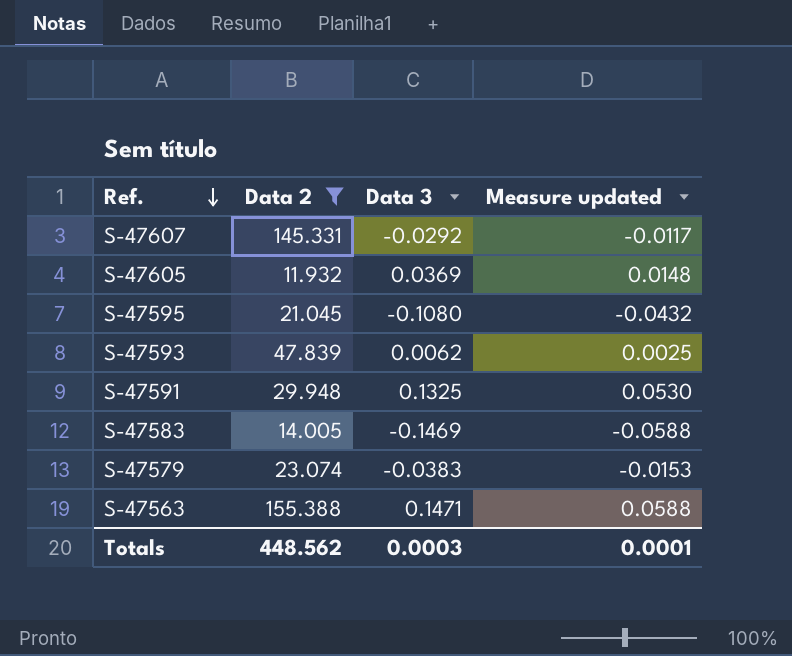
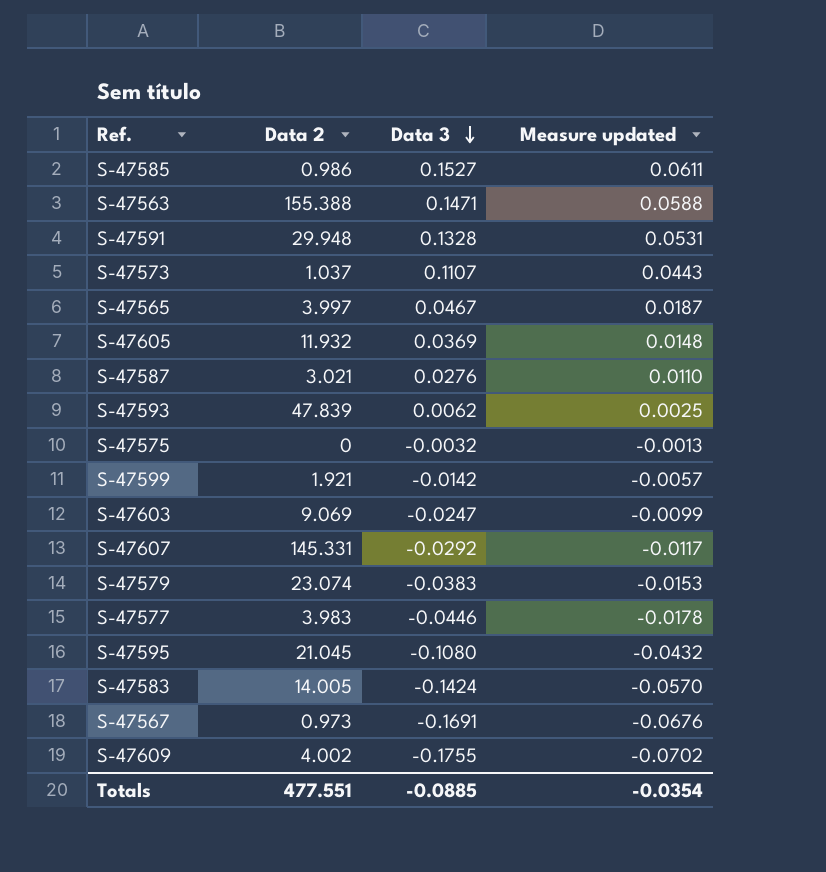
filter: Data 2 >= 11.932 -> none
row order: Ref. descending -> Data 3 descending
S-47591 | Data 3: 0.1325 -> 0.1328
S-47591 | Measure updated: 0.0530 -> 0.0531
S-47583 | Data 3: -0.1469 -> -0.1424
S-47583 | Measure updated: -0.0588 -> -0.0570
Totals | Data 2: 448.562 -> 477.551
Totals | Data 3: 0.0003 -> -0.0885
Totals | Measure updated: 0.0001 -> -0.0354

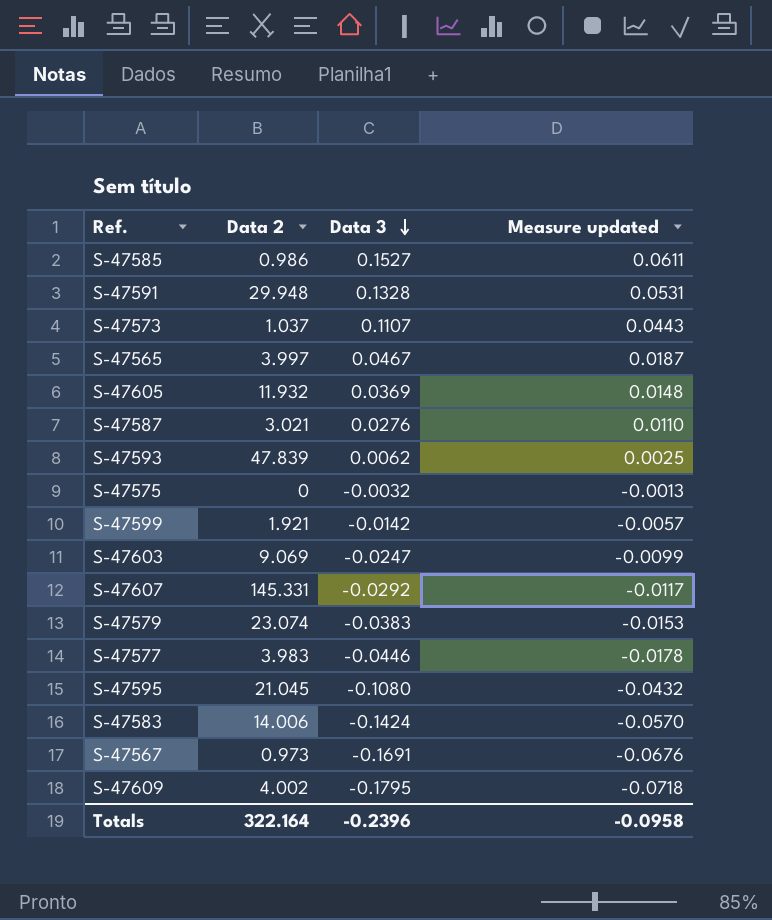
row S-47563: 155.388 | 0.1471 | 0.0588 -> none
S-47583 | Data 2: 14.005 -> 14.006
S-47609 | Data 3: -0.1755 -> -0.1795
S-47609 | Measure updated: -0.0702 -> -0.0718
Totals | Data 2: 477.551 -> 322.164
Totals | Data 3: -0.0885 -> -0.2396
Totals | Measure updated: -0.0354 -> -0.0958

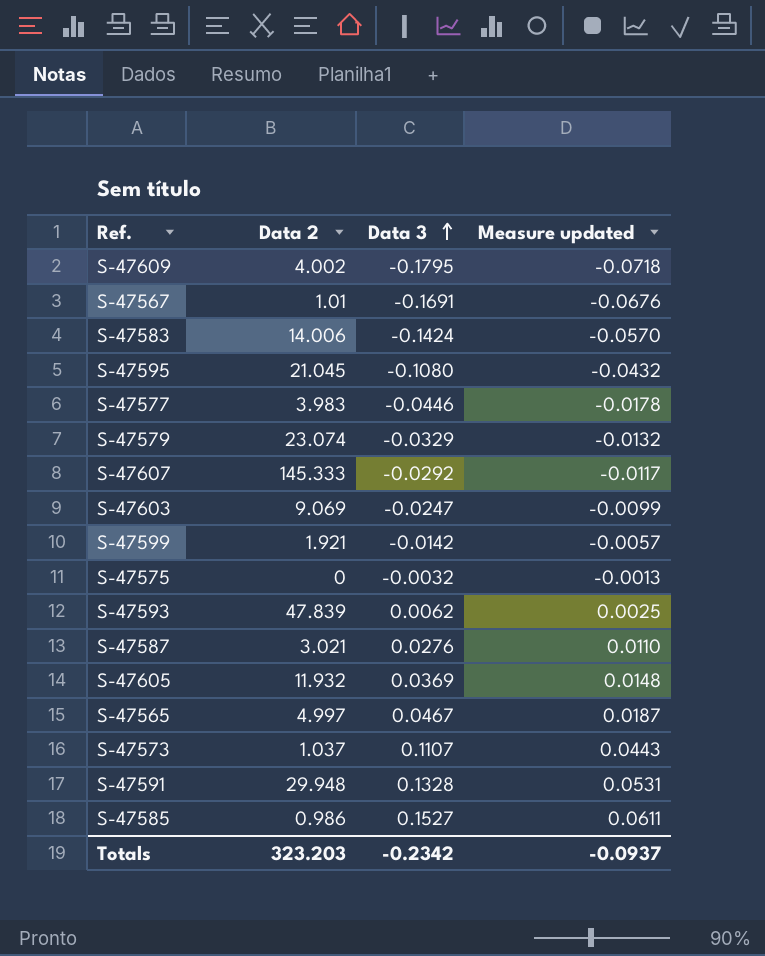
row order: Data 3 descending -> Data 3 ascending
S-47567 | Data 2: 0.973 -> 1.01
S-47579 | Data 3: -0.0383 -> -0.0329
S-47579 | Measure updated: -0.0153 -> -0.0132
S-47607 | Data 2: 145.331 -> 145.333
S-47565 | Data 2: 3.997 -> 4.997
Totals | Data 2: 322.164 -> 323.203
Totals | Data 3: -0.2396 -> -0.2342
Totals | Measure updated: -0.0958 -> -0.0937

